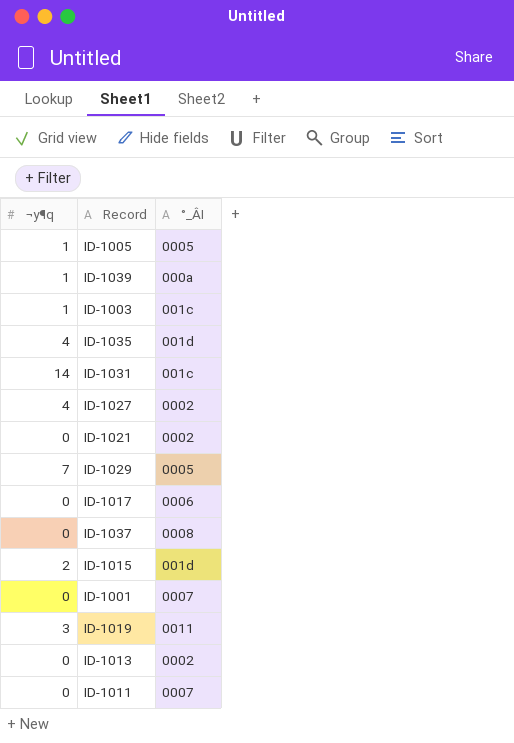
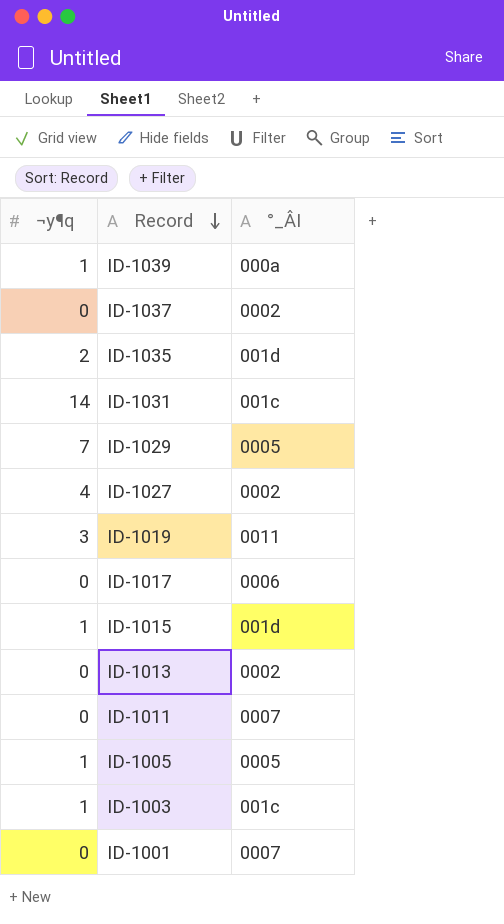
row order: none -> Record descending
row ID-1021: 0 | 0002 -> none
ID-1037 | °_ÂI: 0008 -> 0002
ID-1035 | ¬y¶q: 4 -> 2
ID-1015 | ¬y¶q: 2 -> 1

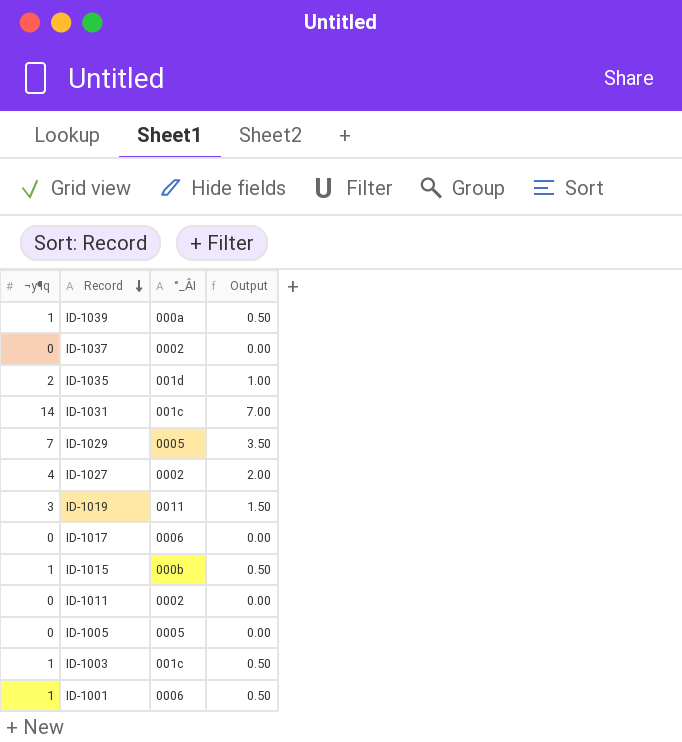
column Output | formula: none -> [¬y¶q] * 0.5
row ID-1013: 0 | 0002 -> none
ID-1015 | °_ÂI: 001d -> 000b
ID-1011 | °_ÂI: 0007 -> 0002
ID-1005 | ¬y¶q: 1 -> 0
ID-1001 | ¬y¶q: 0 -> 1
ID-1001 | °_ÂI: 0007 -> 0006

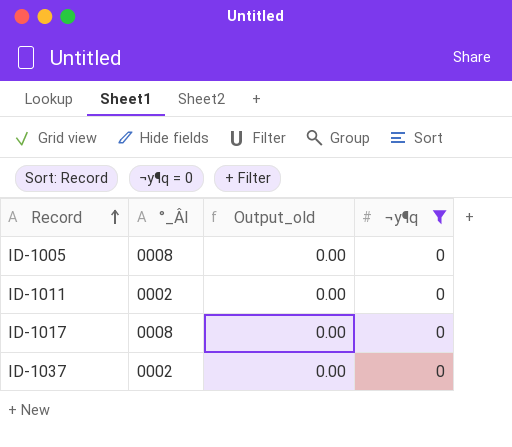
filter: none -> ¬y¶q = 0
row order: Record descending -> Record ascending
column name: Output -> Output_old
column ¬y¶q | position: 1 -> 4
ID-1005 | °_ÂI: 0005 -> 0008
ID-1017 | °_ÂI: 0006 -> 0008

